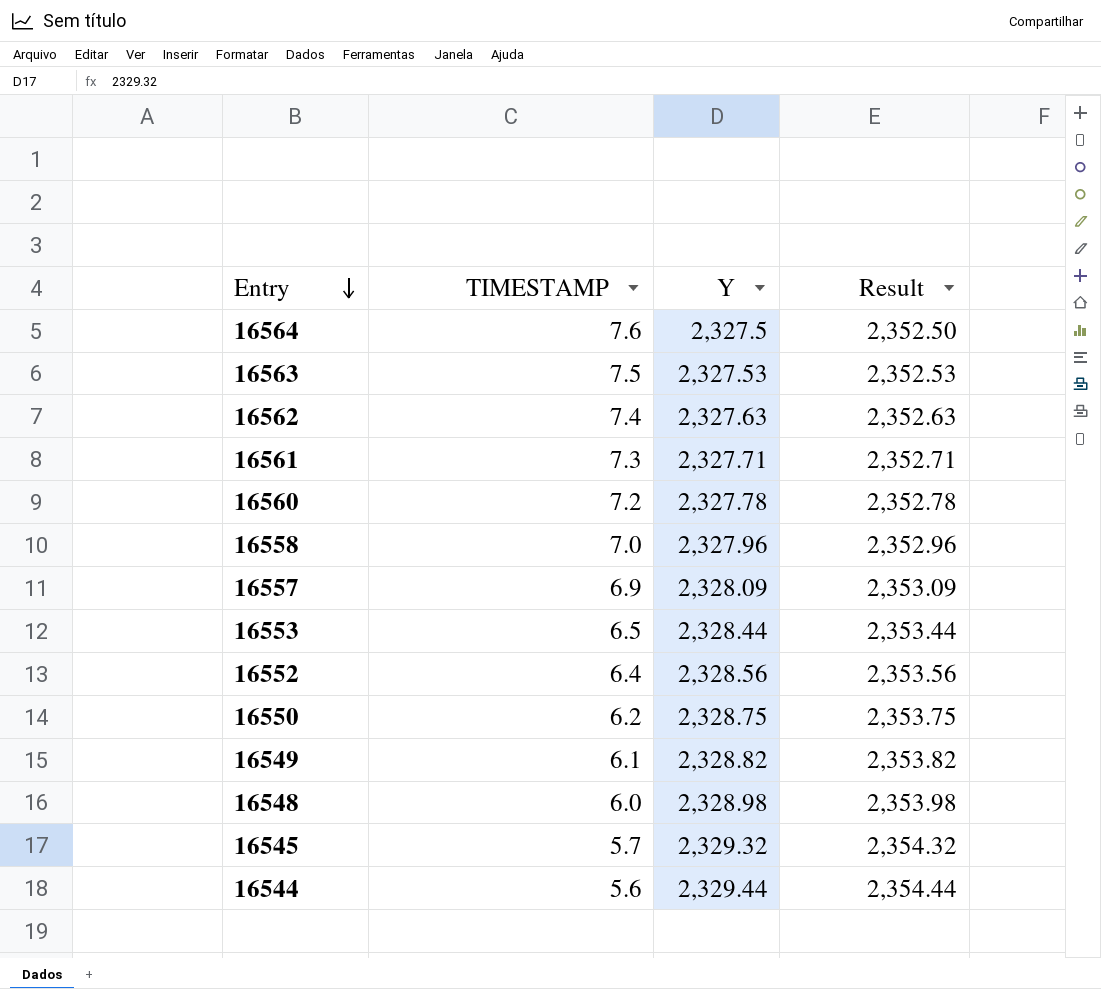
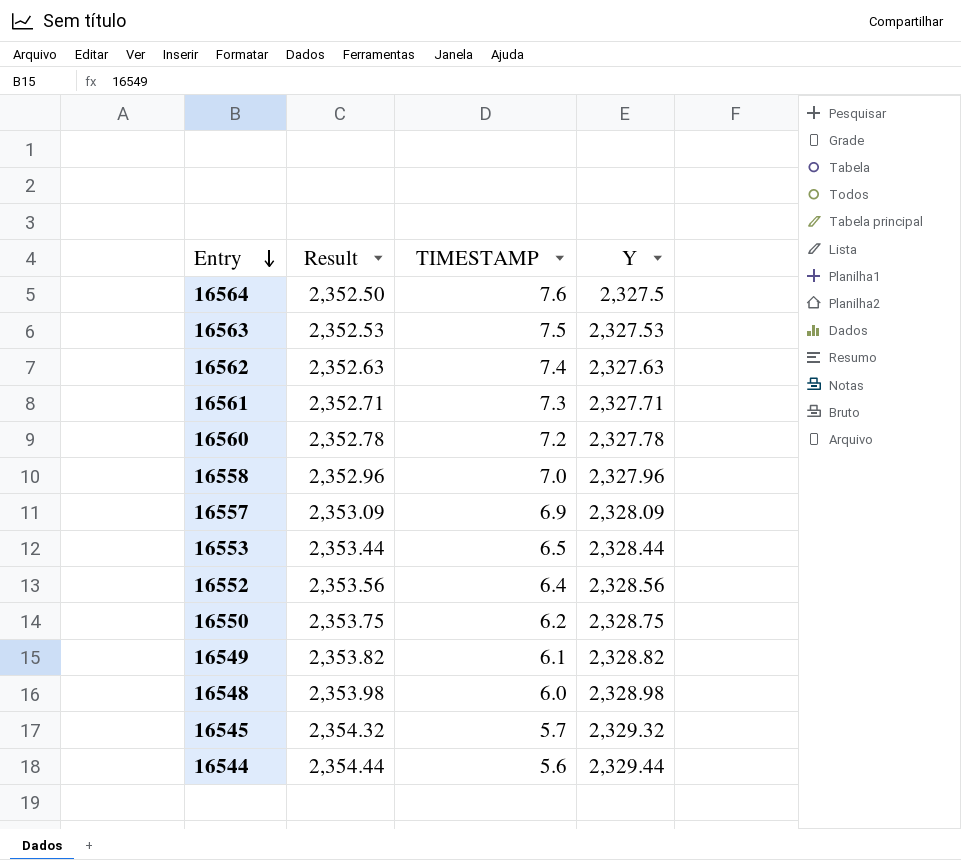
column Result | position: 4 -> 2

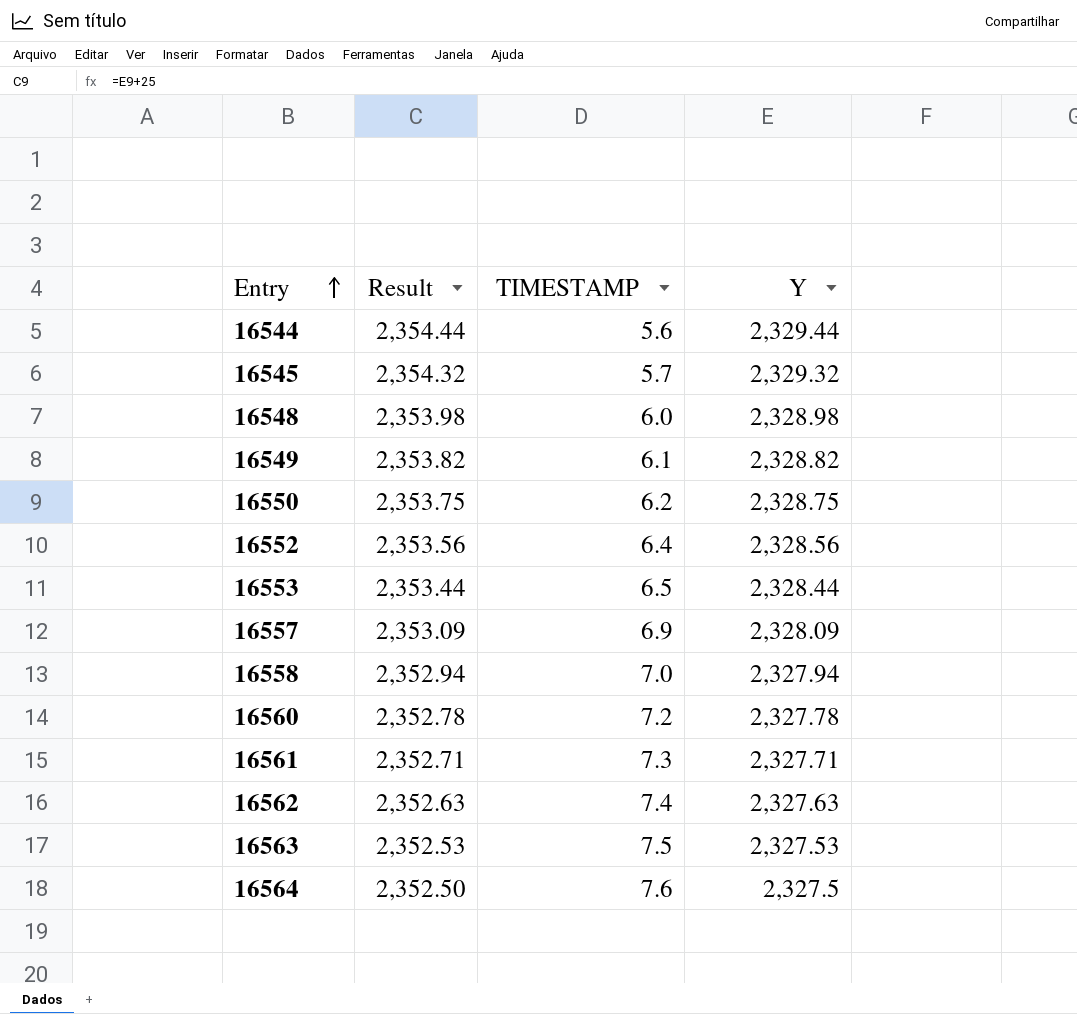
row order: Entry descending -> Entry ascending
16558 | Result: 2,352.96 -> 2,352.94
16558 | Y: 2,327.96 -> 2,327.94

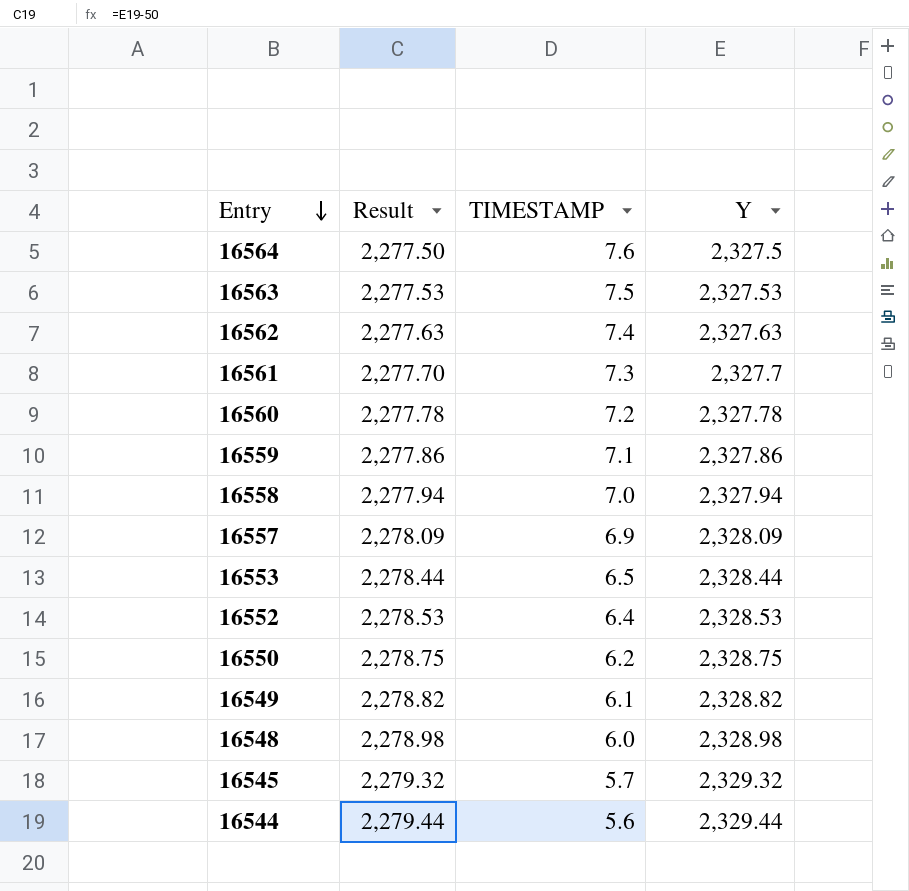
row order: Entry ascending -> Entry descending
column Result | formula: [Y] + 25 -> [Y] - 50
16561 | Y: 2,327.71 -> 2,327.7
row 16559: none -> 2,277.86 | 7.1 | 2,327.86
16552 | Y: 2,328.56 -> 2,328.53

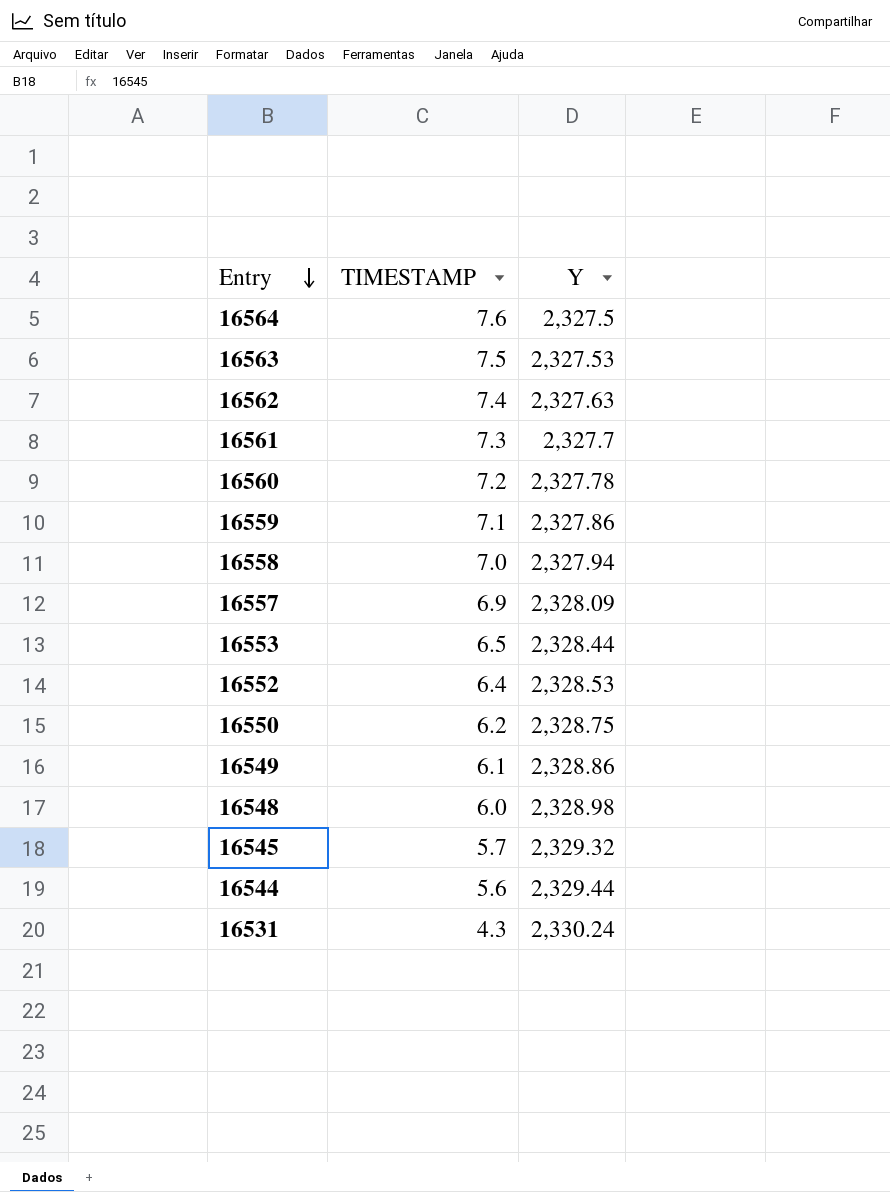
column Result | formula: [Y] - 50 -> none
16549 | Y: 2,328.82 -> 2,328.86
row 16531: none -> 4.3 | 2,330.24

